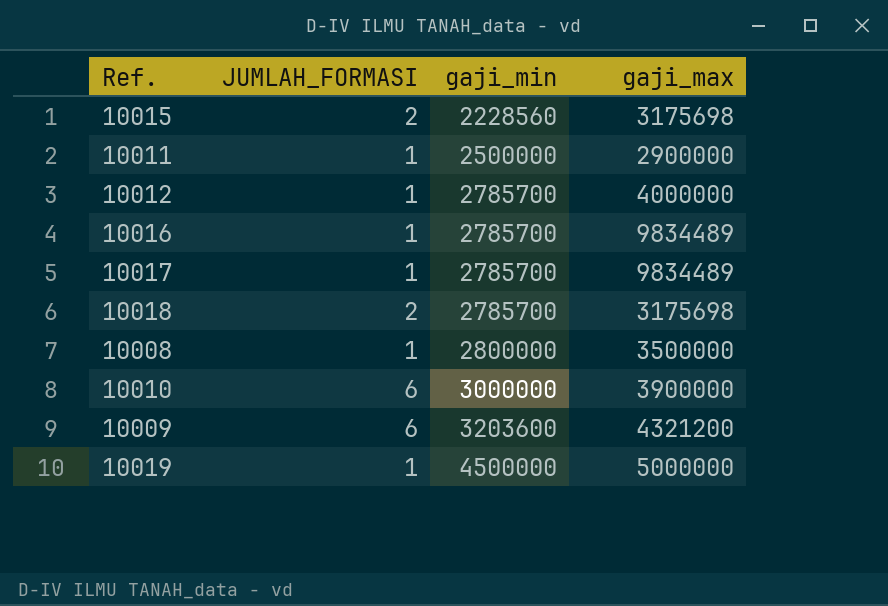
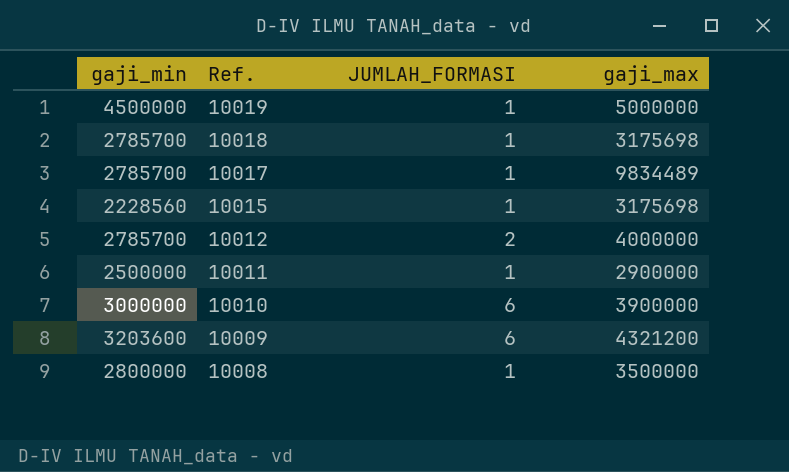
row order: gaji_min ascending -> Ref. descending
column gaji_min | position: 3 -> 1
row 10016: 1 | 2785700 | 9834489 -> none
10018 | JUMLAH_FORMASI: 2 -> 1
10015 | JUMLAH_FORMASI: 2 -> 1
10012 | JUMLAH_FORMASI: 1 -> 2

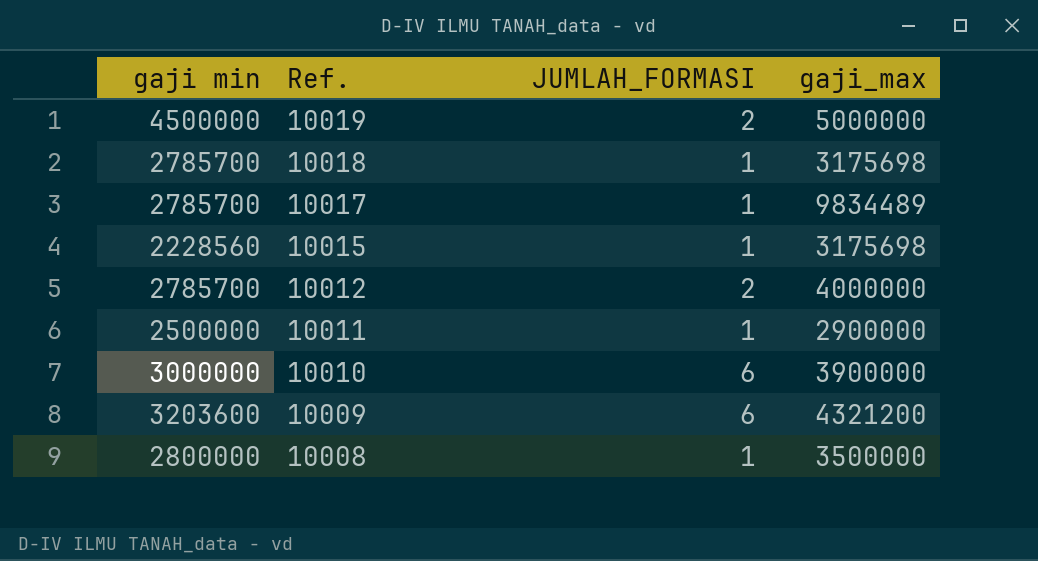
column name: gaji_min -> gaji min
10019 | JUMLAH_FORMASI: 1 -> 2

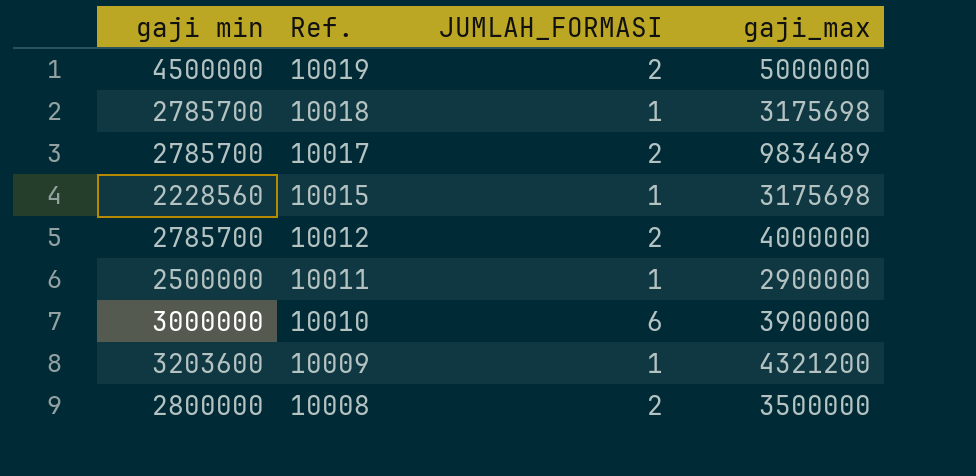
10017 | JUMLAH_FORMASI: 1 -> 2
10009 | JUMLAH_FORMASI: 6 -> 1
10008 | JUMLAH_FORMASI: 1 -> 2

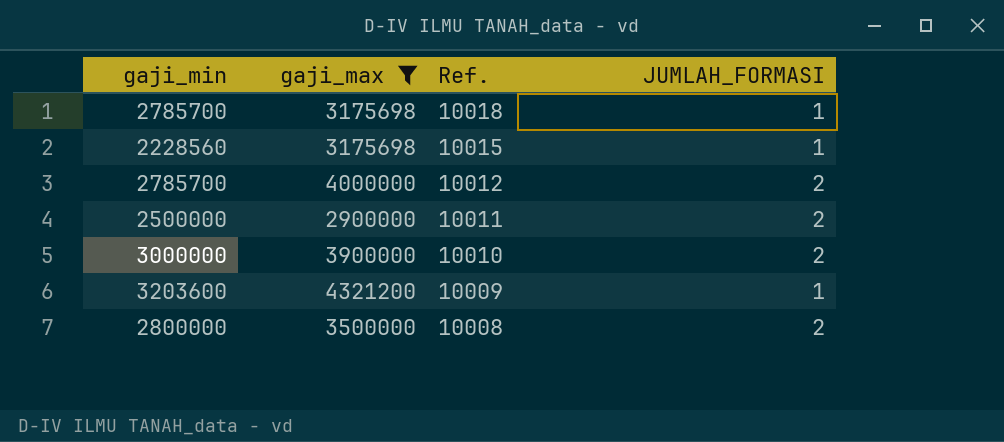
filter: none -> gaji_max <= 4321200
column name: gaji min -> gaji_min
column gaji_max | position: 4 -> 2
10011 | JUMLAH_FORMASI: 1 -> 2
10010 | JUMLAH_FORMASI: 6 -> 2

